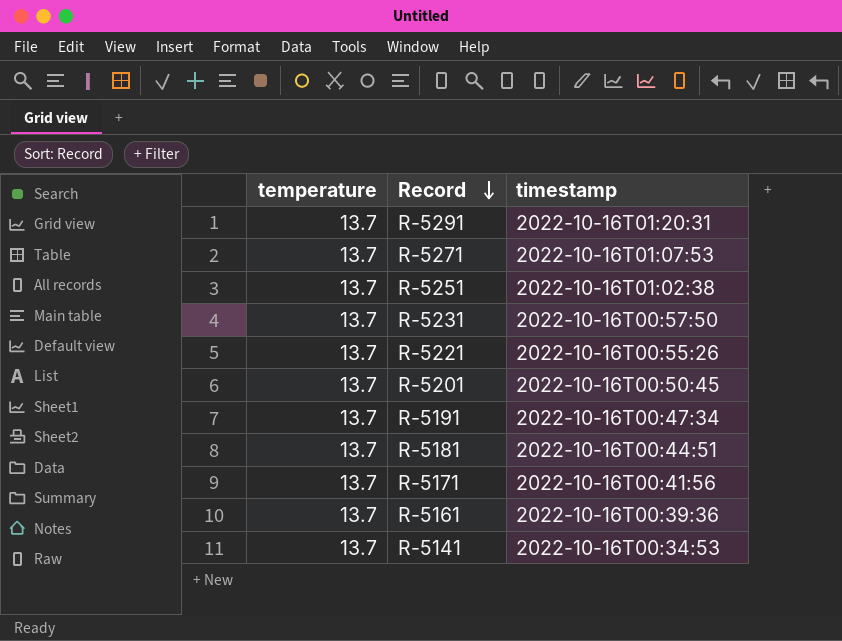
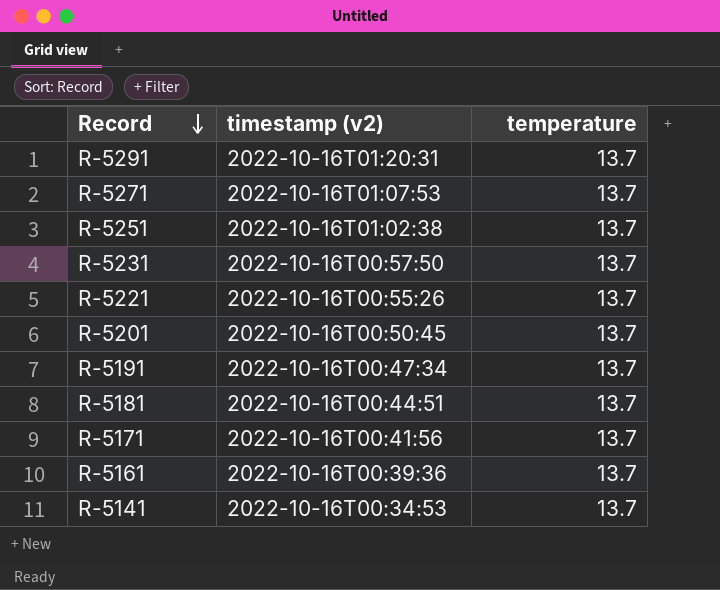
column name: timestamp -> timestamp (v2)
column temperature | position: 1 -> 3

